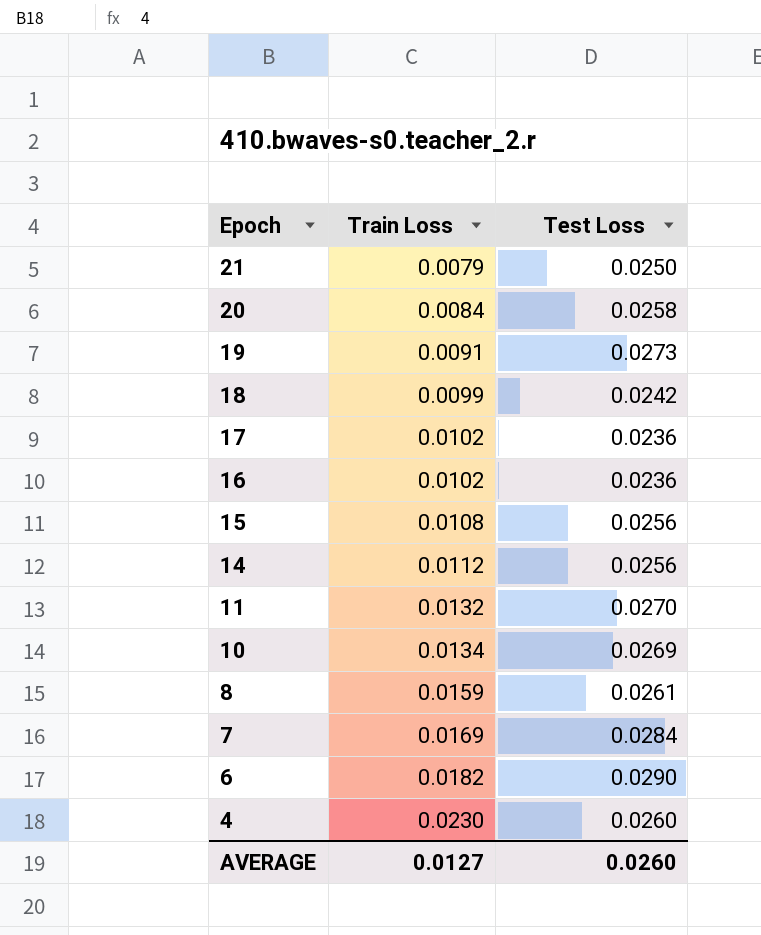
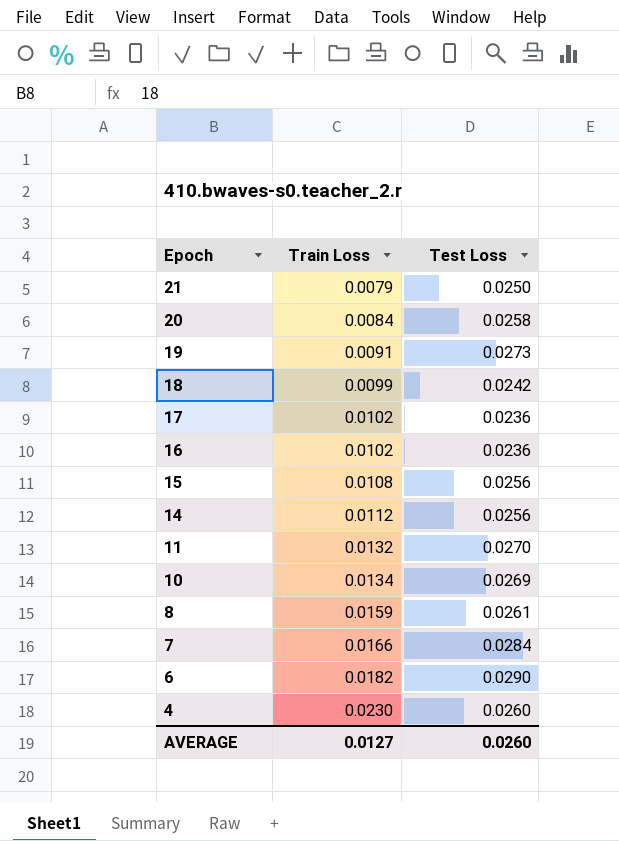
7 | Train Loss: 0.0169 -> 0.0166

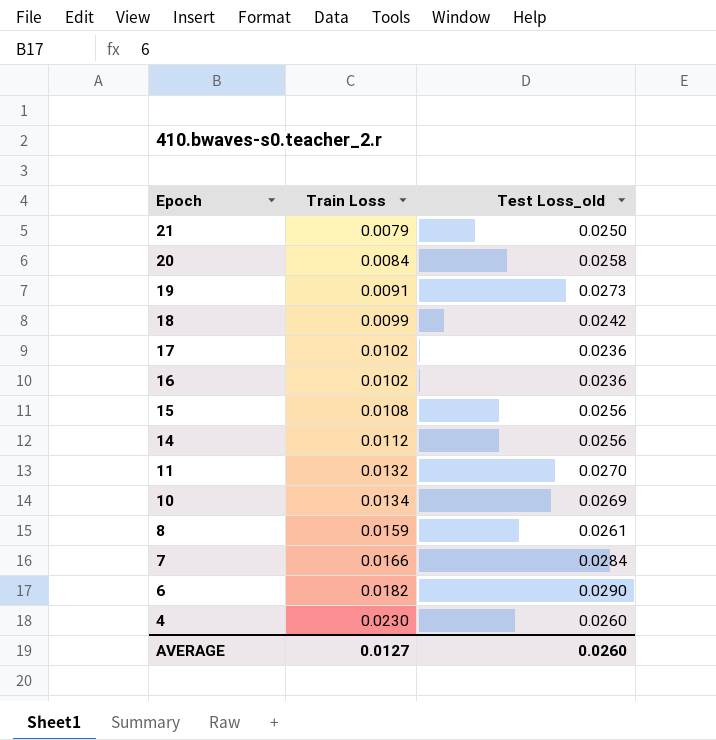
column name: Test Loss -> Test Loss_old

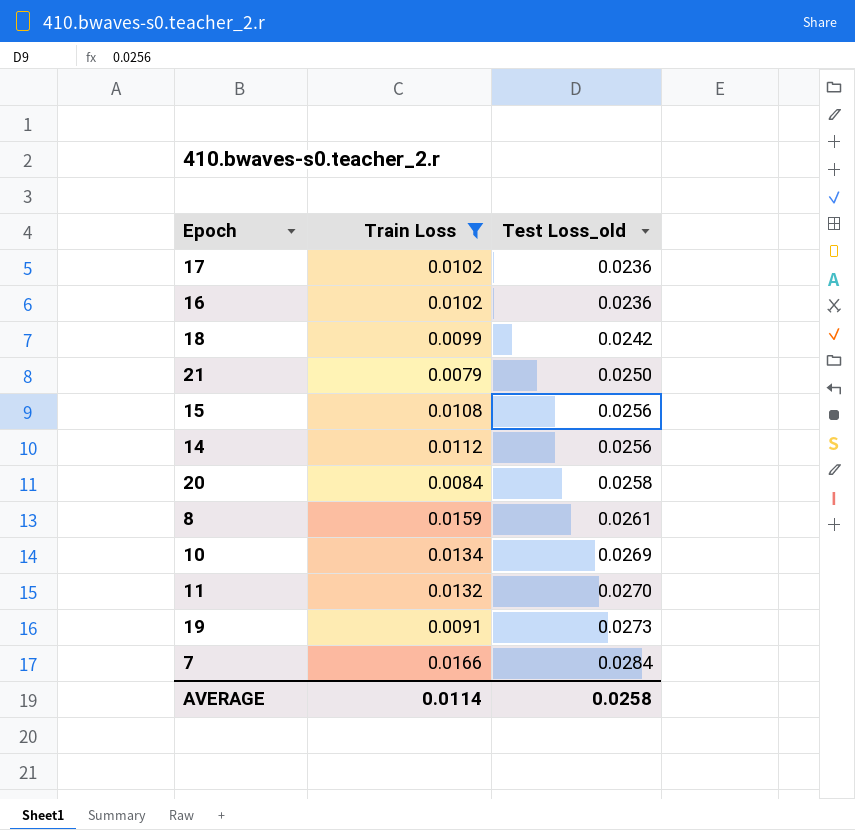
filter: none -> Train Loss <= 0.0166
row order: Epoch descending -> Test Loss_old ascending
AVERAGE | Train Loss: 0.0127 -> 0.0114
AVERAGE | Test Loss_old: 0.0260 -> 0.0258

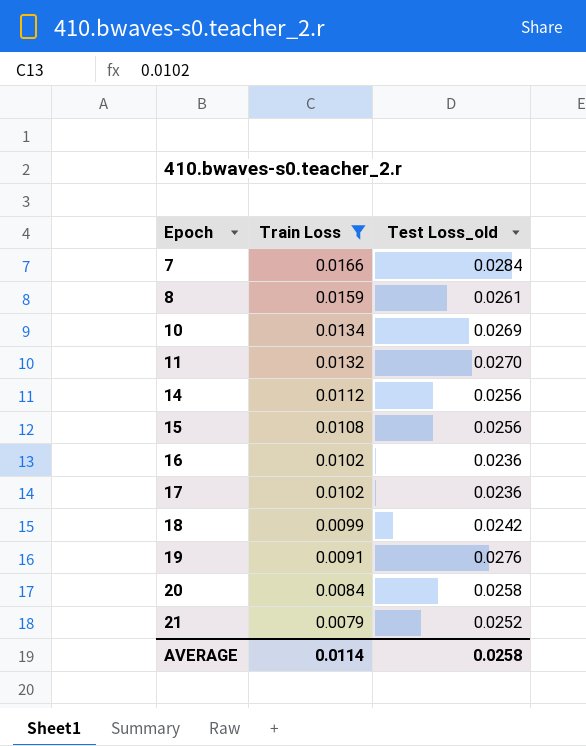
row order: Test Loss_old ascending -> Epoch ascending
19 | Test Loss_old: 0.0273 -> 0.0276
21 | Test Loss_old: 0.0250 -> 0.0252

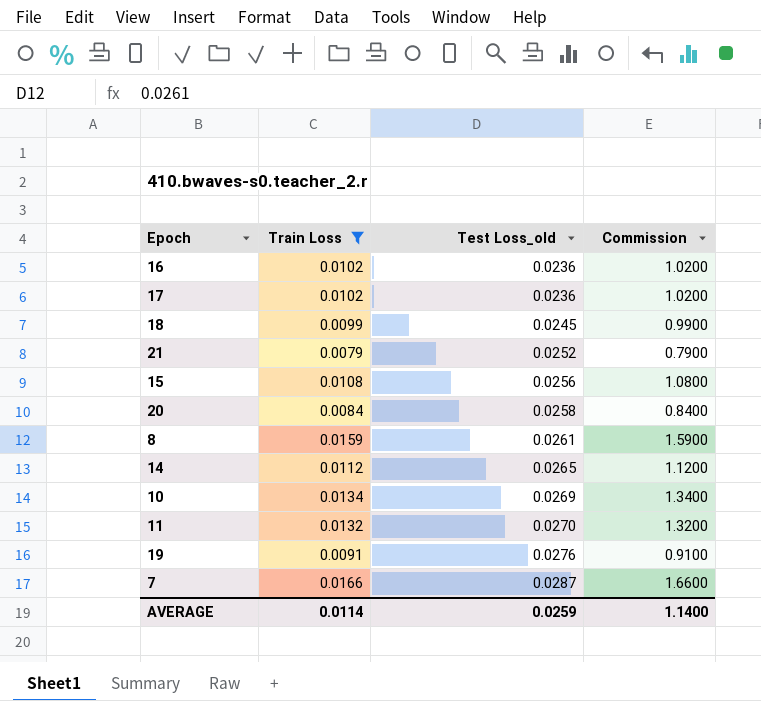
row order: Epoch ascending -> Test Loss_old ascending
column Commission | formula: none -> [Train Loss] * 100
18 | Test Loss_old: 0.0242 -> 0.0245
14 | Test Loss_old: 0.0256 -> 0.0265
7 | Test Loss_old: 0.0284 -> 0.0287
AVERAGE | Test Loss_old: 0.0258 -> 0.0259

